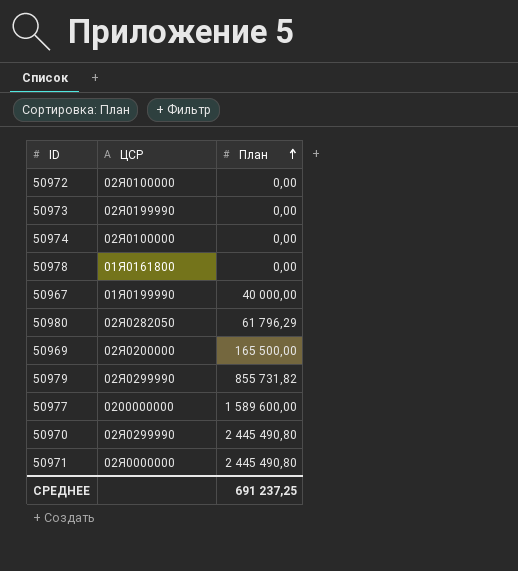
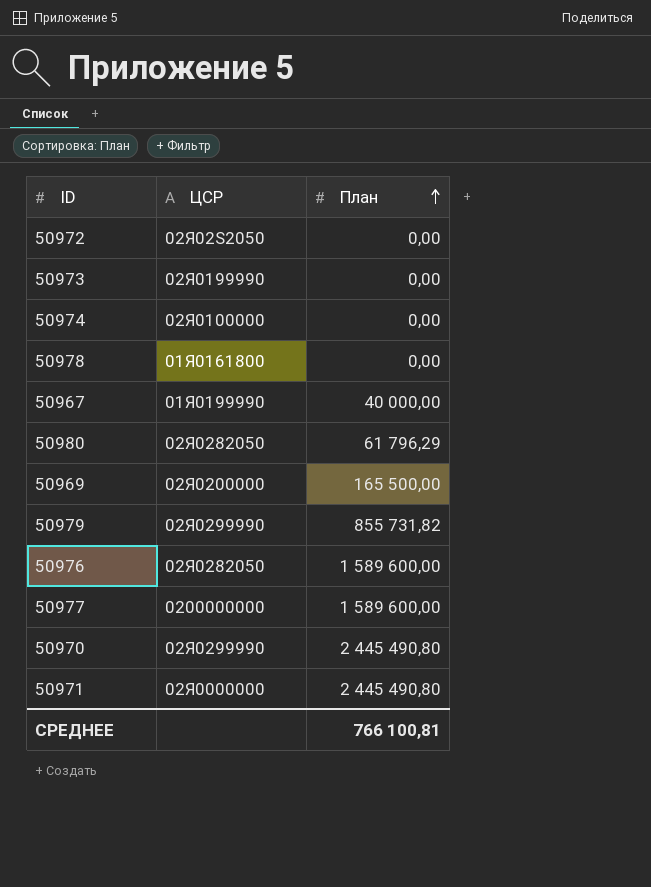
50972 | ЦСР: 02Я0100000 -> 02Я02S2050
row 50976: none -> 02Я0282050 | 1 589 600,00
СРЕДНЕЕ | План: 691 237,25 -> 766 100,81

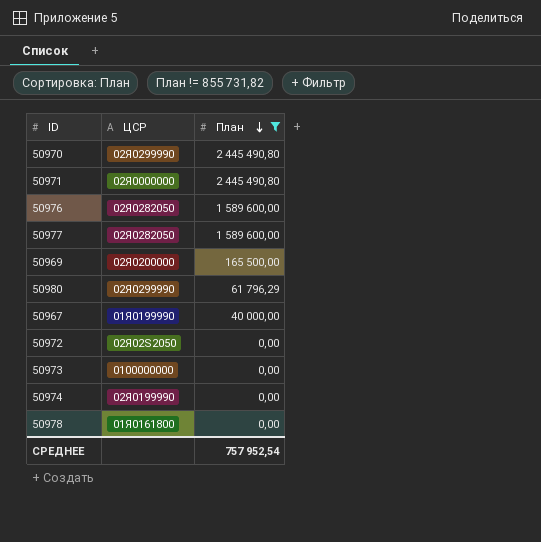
filter: none -> План != 855 731,82
row order: План ascending -> План descending
50977 | ЦСР: 0200000000 -> 02Я0282050
50980 | ЦСР: 02Я0282050 -> 02Я0299990
50973 | ЦСР: 02Я0199990 -> 0100000000
50974 | ЦСР: 02Я0100000 -> 02Я0199990
СРЕДНЕЕ | План: 766 100,81 -> 757 952,54

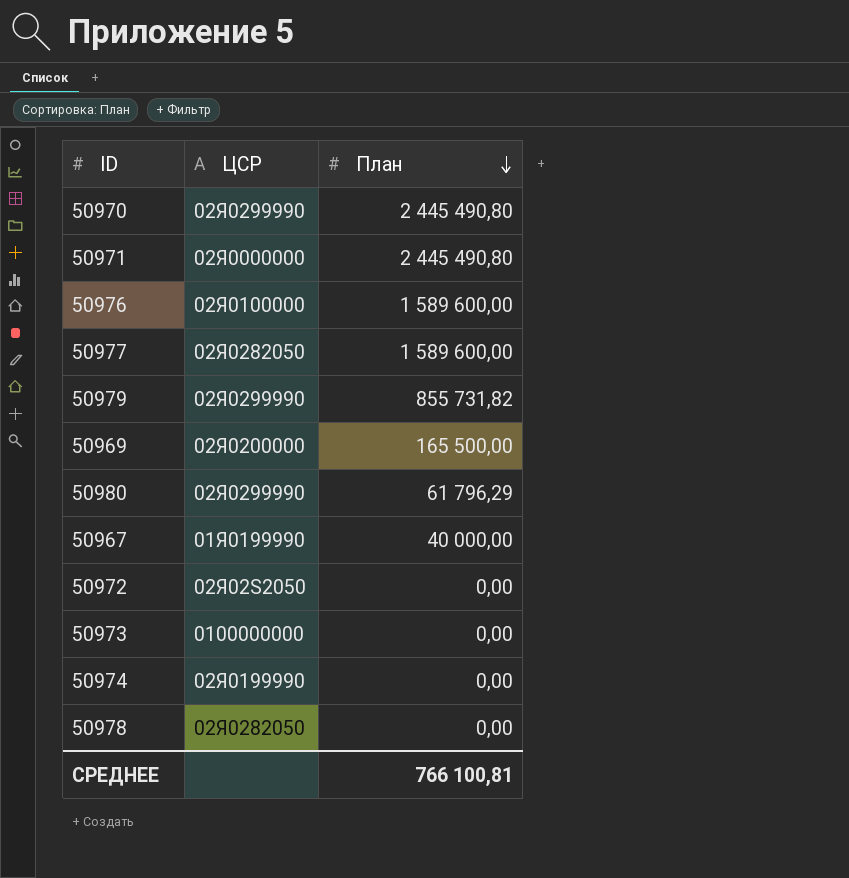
filter: План != 855 731,82 -> none
50976 | ЦСР: 02Я0282050 -> 02Я0100000
50978 | ЦСР: 01Я0161800 -> 02Я0282050
СРЕДНЕЕ | План: 757 952,54 -> 766 100,81

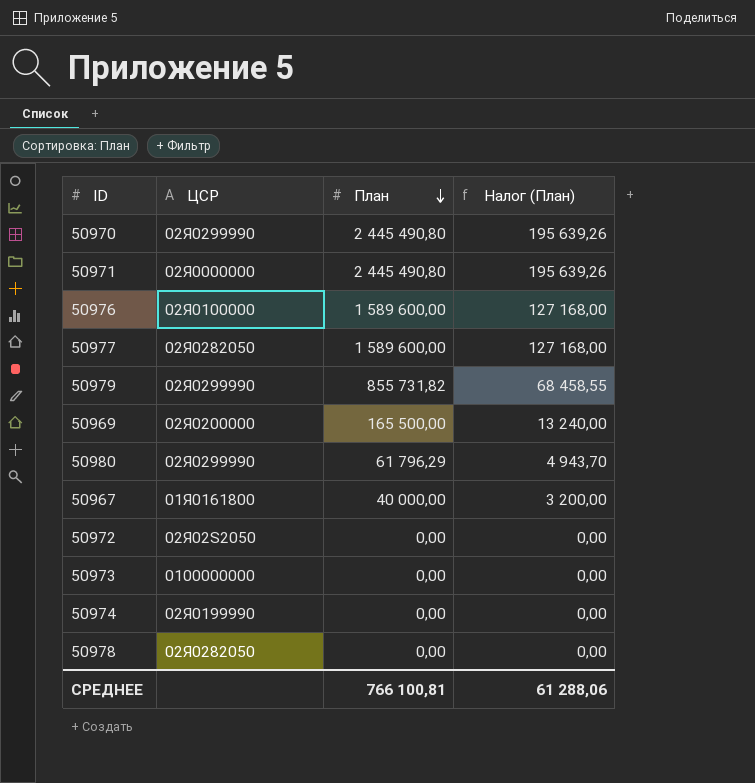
column Налог (План) | formula: none -> [План] * 0,08
50967 | ЦСР: 01Я0199990 -> 01Я0161800

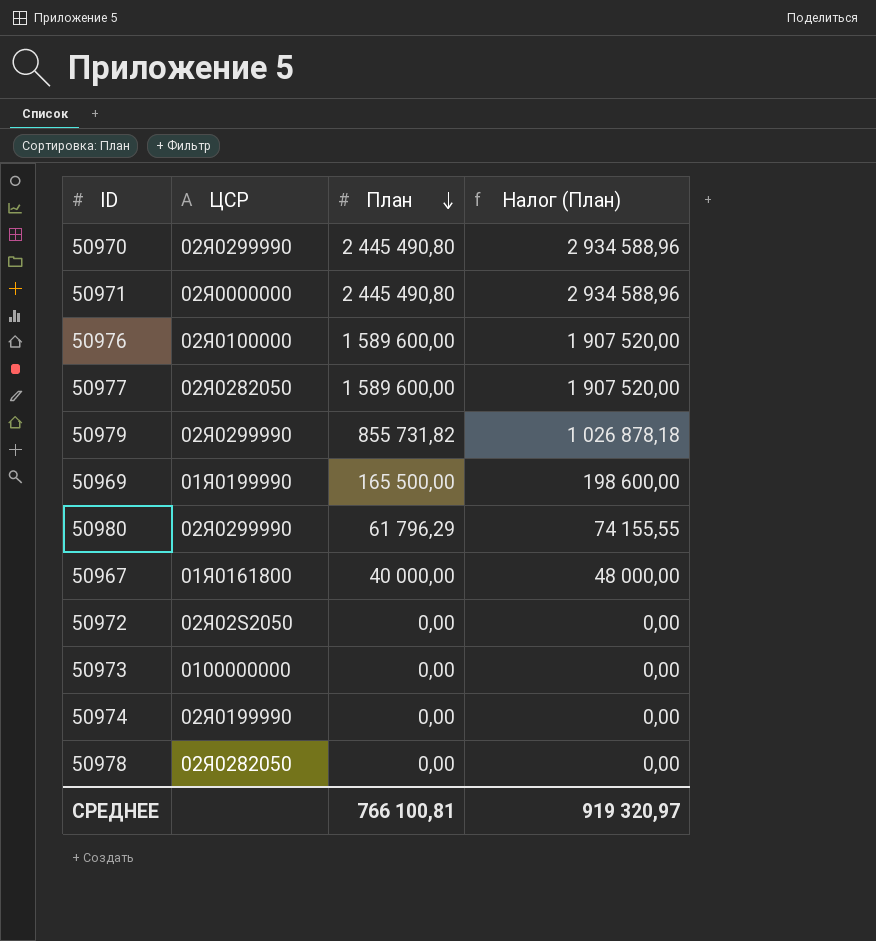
column Налог (План) | formula: [План] * 0,08 -> [План] * 1,2
50969 | ЦСР: 02Я0200000 -> 01Я0199990
СРЕДНЕЕ | Налог (План): 61 288,06 -> 919 320,97

